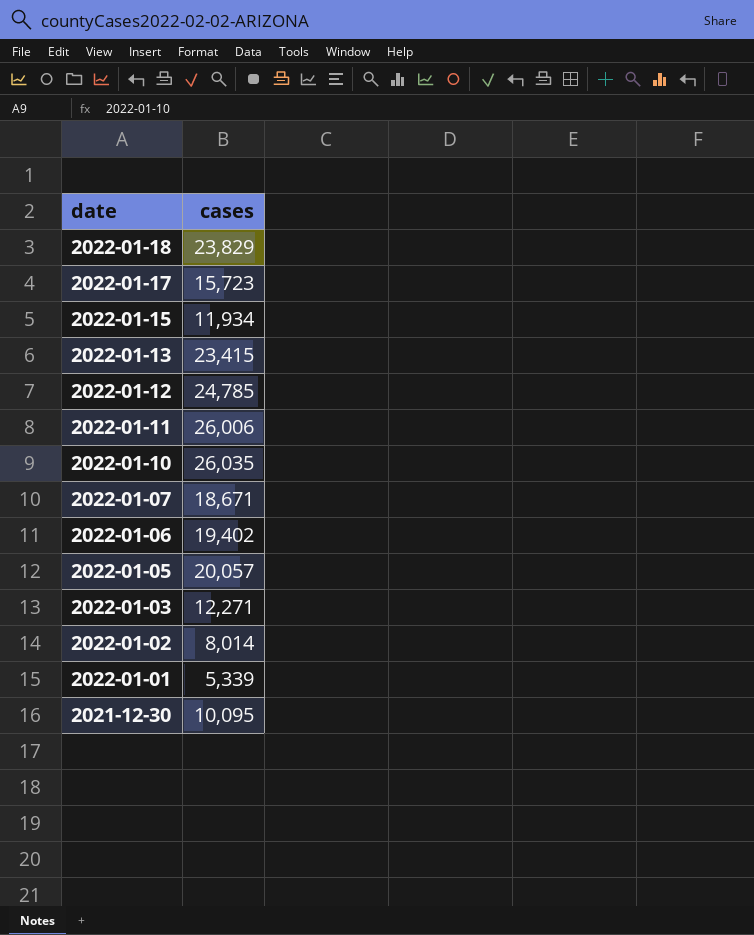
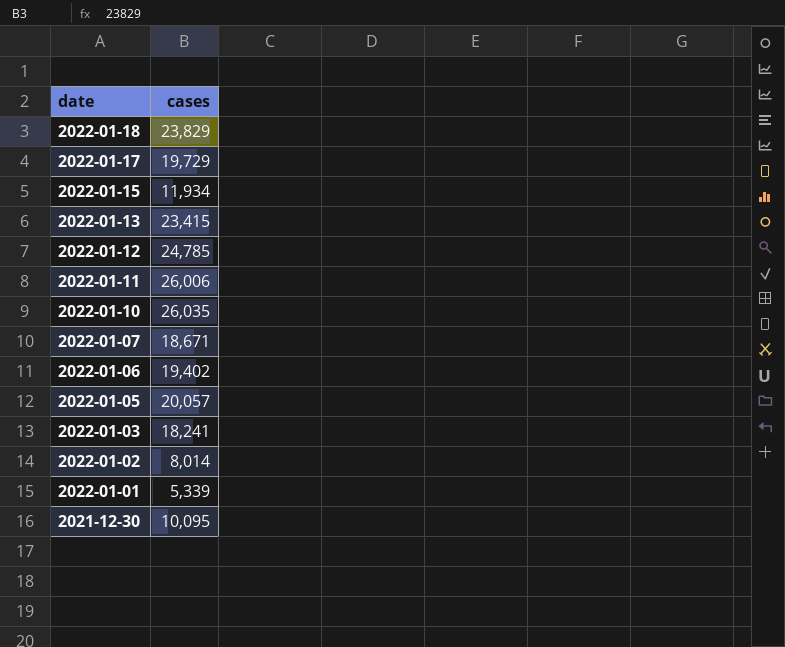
2022-01-17 | cases: 15,723 -> 19,729
2022-01-03 | cases: 12,271 -> 18,241

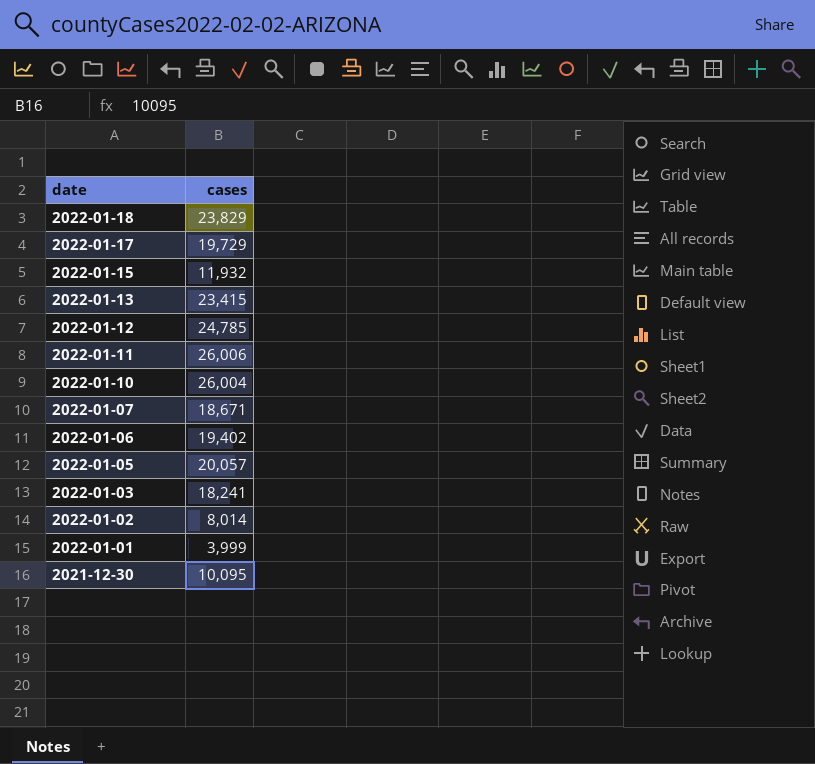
2022-01-15 | cases: 11,934 -> 11,932
2022-01-10 | cases: 26,035 -> 26,004
2022-01-01 | cases: 5,339 -> 3,999

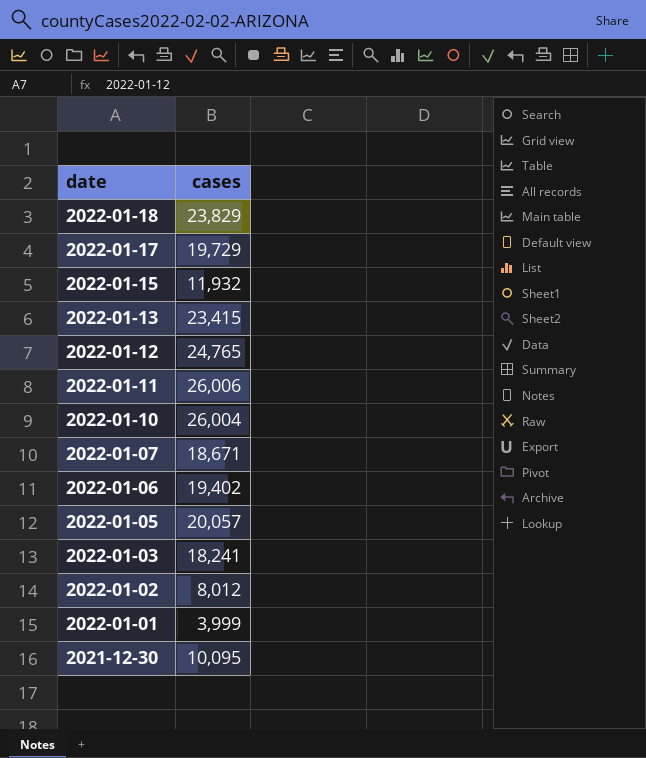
2022-01-12 | cases: 24,785 -> 24,765
2022-01-02 | cases: 8,014 -> 8,012

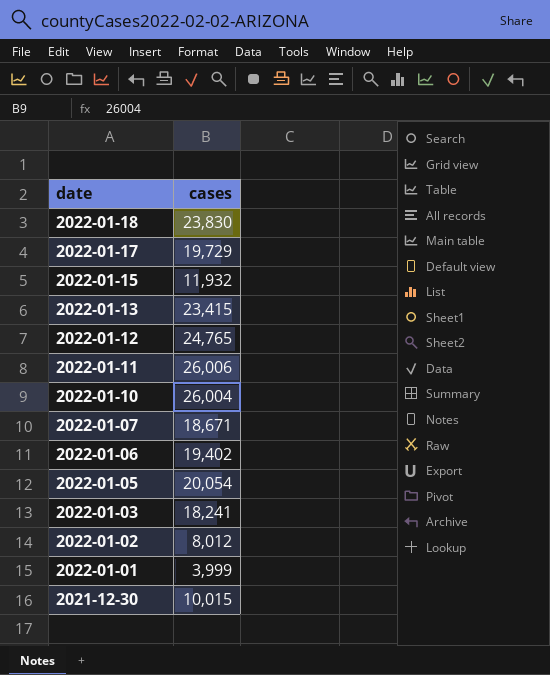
2022-01-18 | cases: 23,829 -> 23,830
2022-01-05 | cases: 20,057 -> 20,054
2021-12-30 | cases: 10,095 -> 10,015

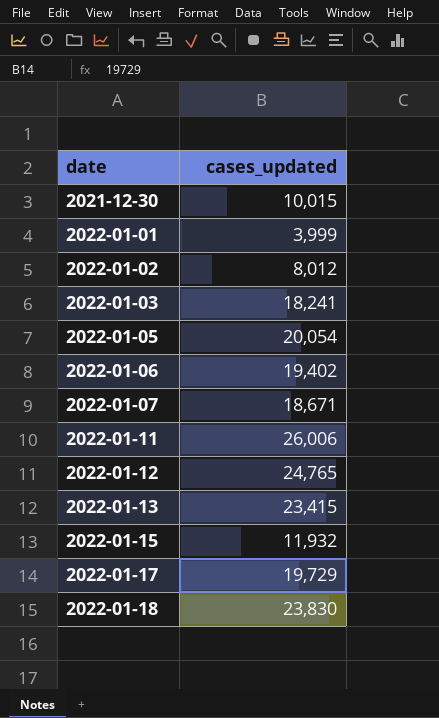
row order: date descending -> date ascending
column name: cases -> cases_updated
row 2022-01-10: 26,004 -> none

